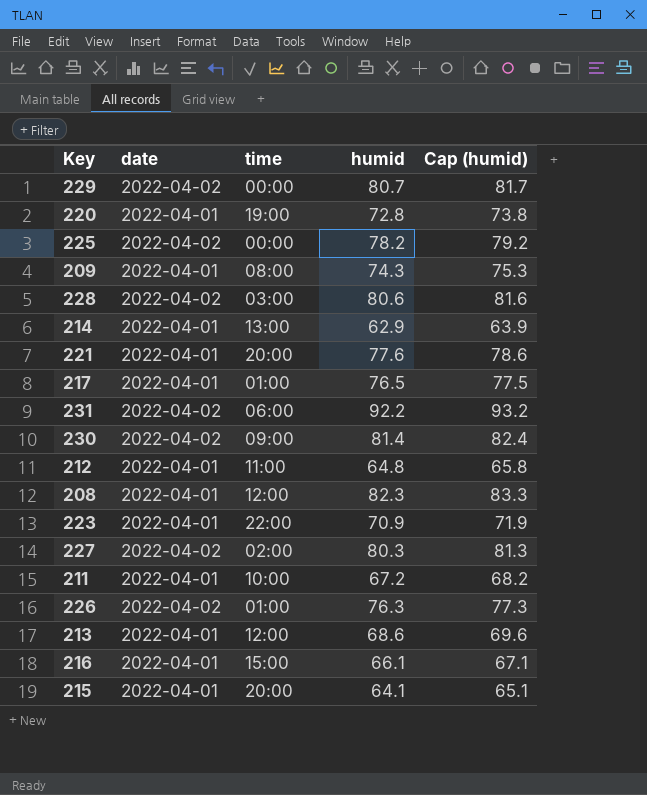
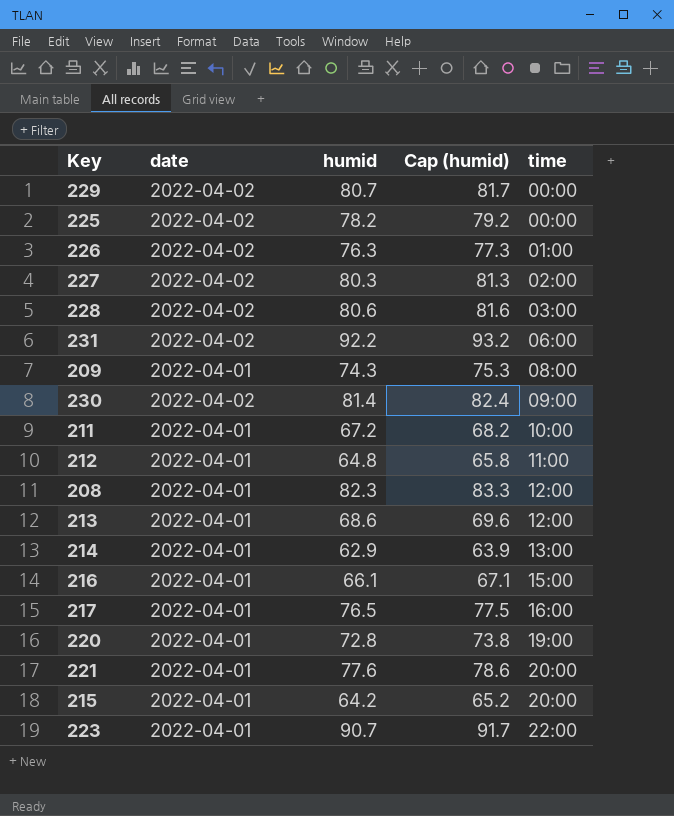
row order: none -> time ascending
column time | position: 3 -> 5
217 | time: 01:00 -> 16:00
215 | humid: 64.1 -> 64.2
215 | Cap (humid): 65.1 -> 65.2
223 | humid: 70.9 -> 90.7
223 | Cap (humid): 71.9 -> 91.7

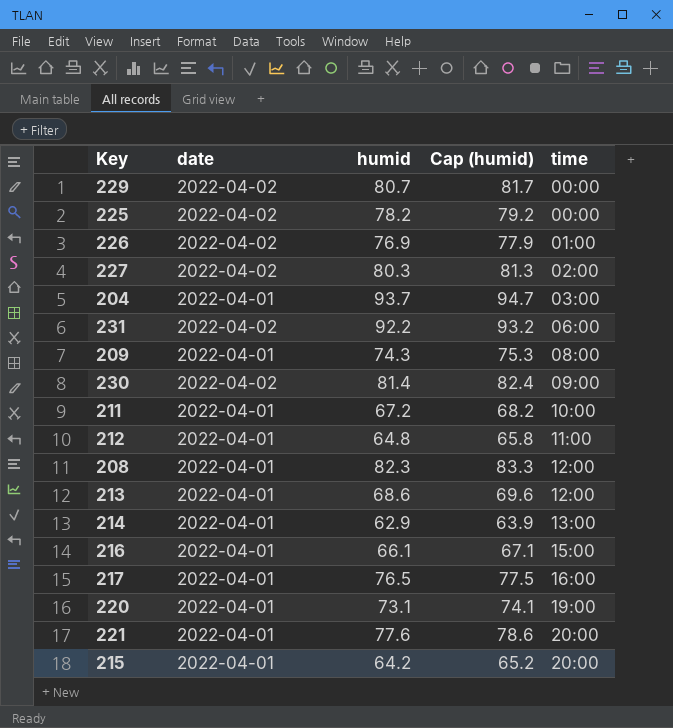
row 228: 2022-04-02 | 80.6 | 81.6 | 03:00 -> none
row 223: 2022-04-01 | 90.7 | 91.7 | 22:00 -> none
226 | humid: 76.3 -> 76.9
226 | Cap (humid): 77.3 -> 77.9
row 204: none -> 2022-04-01 | 93.7 | 94.7 | 03:00
220 | humid: 72.8 -> 73.1
220 | Cap (humid): 73.8 -> 74.1

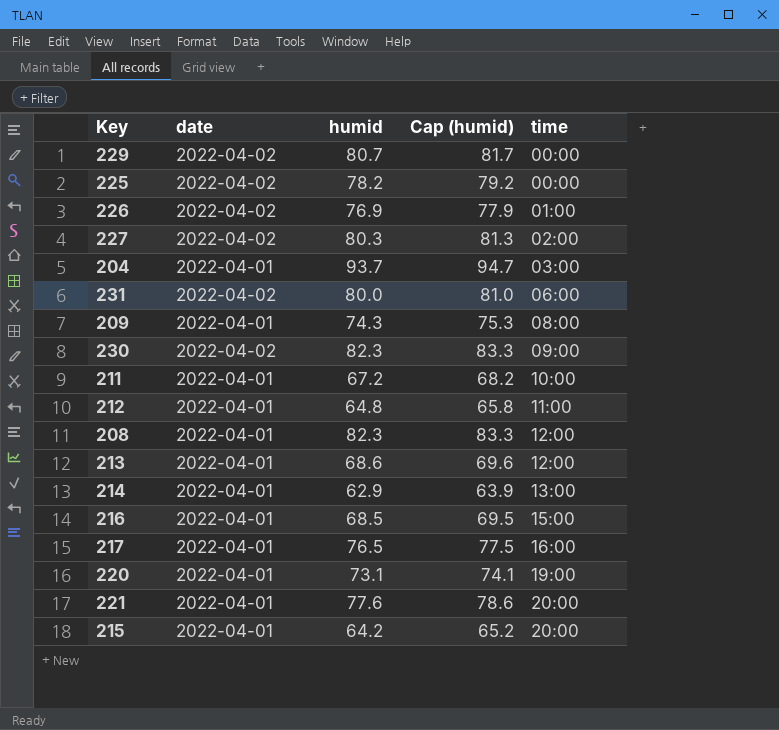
231 | humid: 92.2 -> 80.0
231 | Cap (humid): 93.2 -> 81.0
230 | humid: 81.4 -> 82.3
230 | Cap (humid): 82.4 -> 83.3
216 | humid: 66.1 -> 68.5
216 | Cap (humid): 67.1 -> 69.5

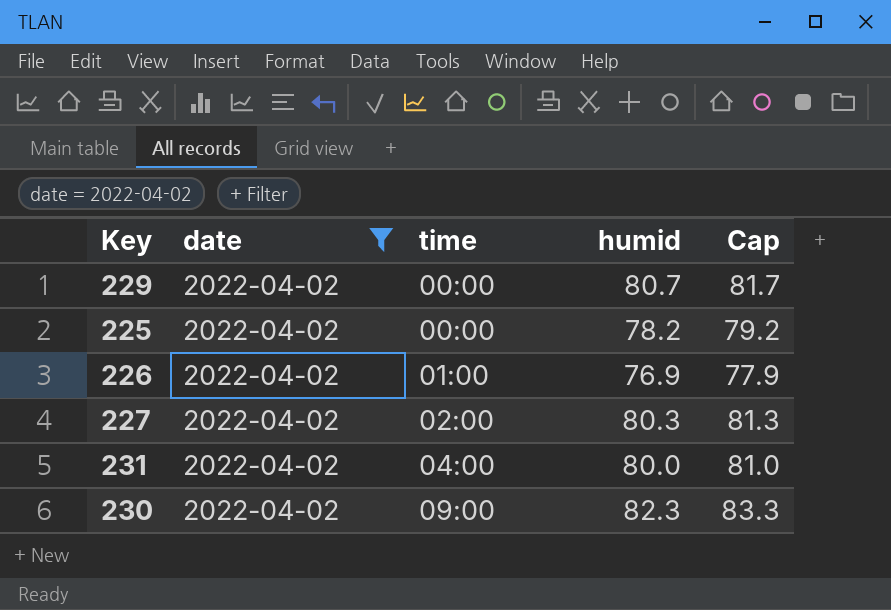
filter: none -> date = 2022-04-02
column time | position: 5 -> 3
column name: Cap (humid) -> Cap
231 | time: 06:00 -> 04:00

